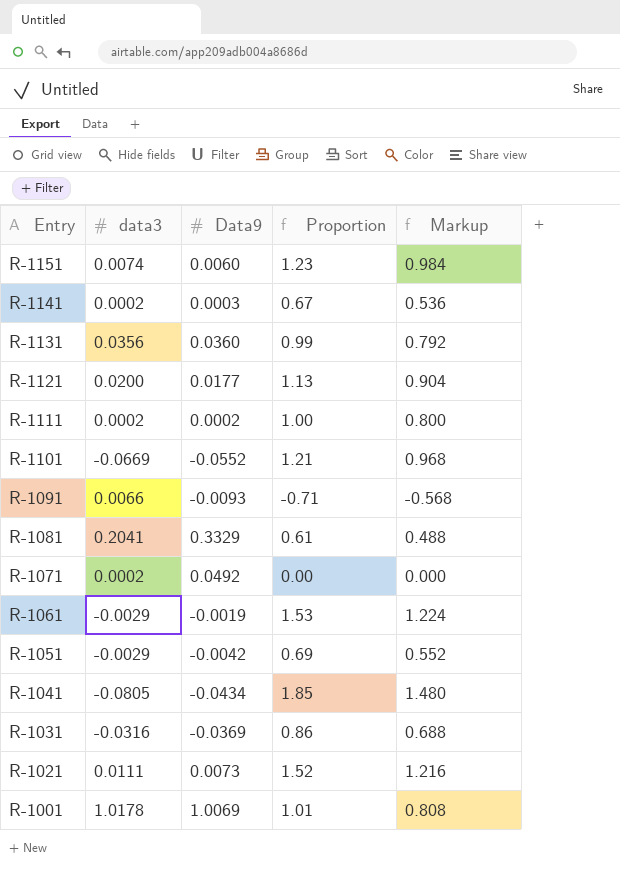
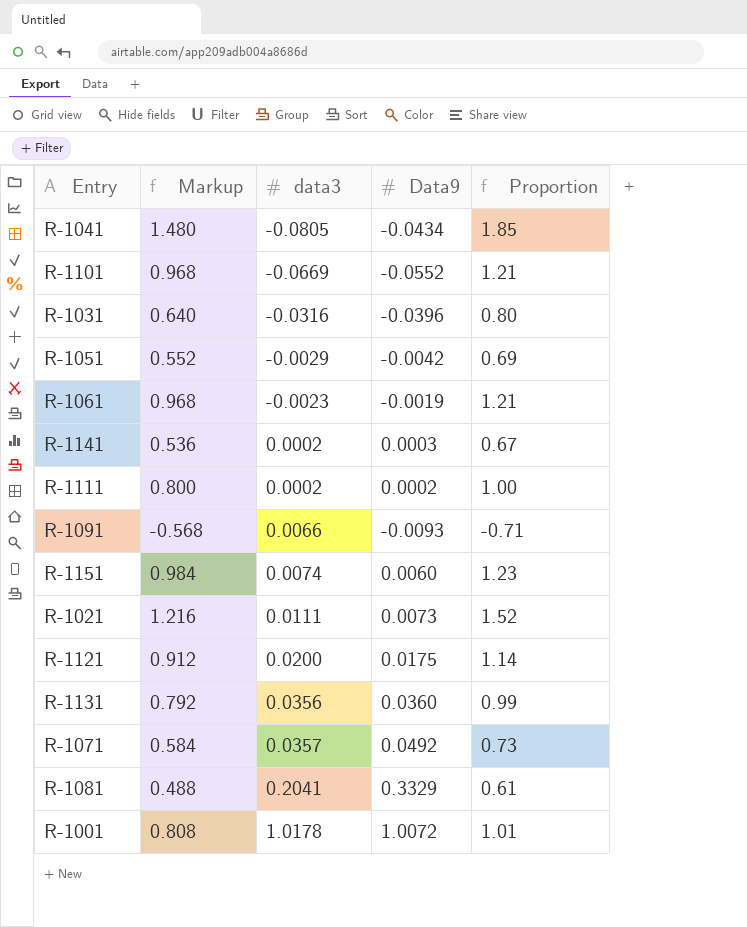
row order: Entry descending -> data3 ascending
column Markup | position: 5 -> 2
R-1031 | Markup: 0.688 -> 0.640
R-1031 | Data9: -0.0369 -> -0.0396
R-1031 | Proportion: 0.86 -> 0.80
R-1061 | Markup: 1.224 -> 0.968
R-1061 | data3: -0.0029 -> -0.0023
R-1061 | Proportion: 1.53 -> 1.21
R-1121 | Markup: 0.904 -> 0.912
R-1121 | Data9: 0.0177 -> 0.0175
R-1121 | Proportion: 1.13 -> 1.14
R-1071 | Markup: 0.000 -> 0.584
R-1071 | data3: 0.0002 -> 0.0357
R-1071 | Proportion: 0.00 -> 0.73
R-1001 | Data9: 1.0069 -> 1.0072

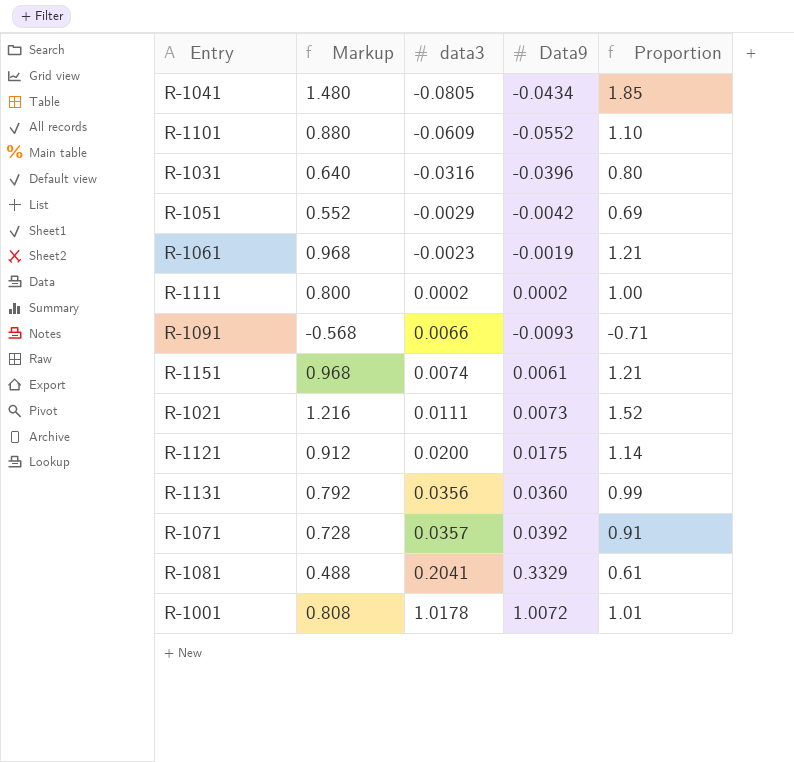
row R-1141: 0.536 | 0.0002 | 0.0003 | 0.67 -> none
R-1101 | Markup: 0.968 -> 0.880
R-1101 | data3: -0.0669 -> -0.0609
R-1101 | Proportion: 1.21 -> 1.10
R-1151 | Markup: 0.984 -> 0.968
R-1151 | Data9: 0.0060 -> 0.0061
R-1151 | Proportion: 1.23 -> 1.21
R-1071 | Markup: 0.584 -> 0.728
R-1071 | Data9: 0.0492 -> 0.0392
R-1071 | Proportion: 0.73 -> 0.91

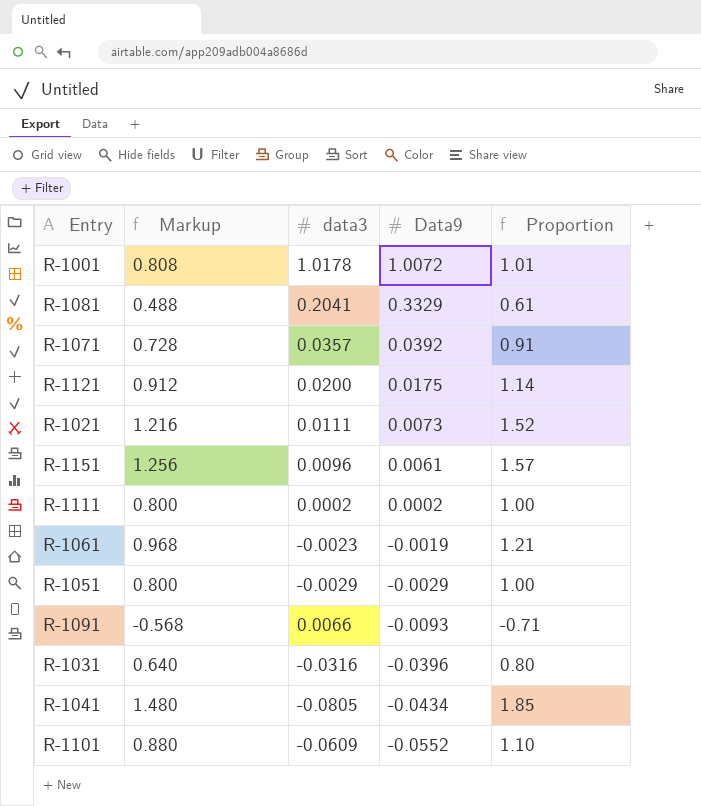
row order: data3 ascending -> Data9 descending
row R-1131: 0.792 | 0.0356 | 0.0360 | 0.99 -> none
R-1151 | Markup: 0.968 -> 1.256
R-1151 | data3: 0.0074 -> 0.0096
R-1151 | Proportion: 1.21 -> 1.57
R-1051 | Markup: 0.552 -> 0.800
R-1051 | Data9: -0.0042 -> -0.0029
R-1051 | Proportion: 0.69 -> 1.00

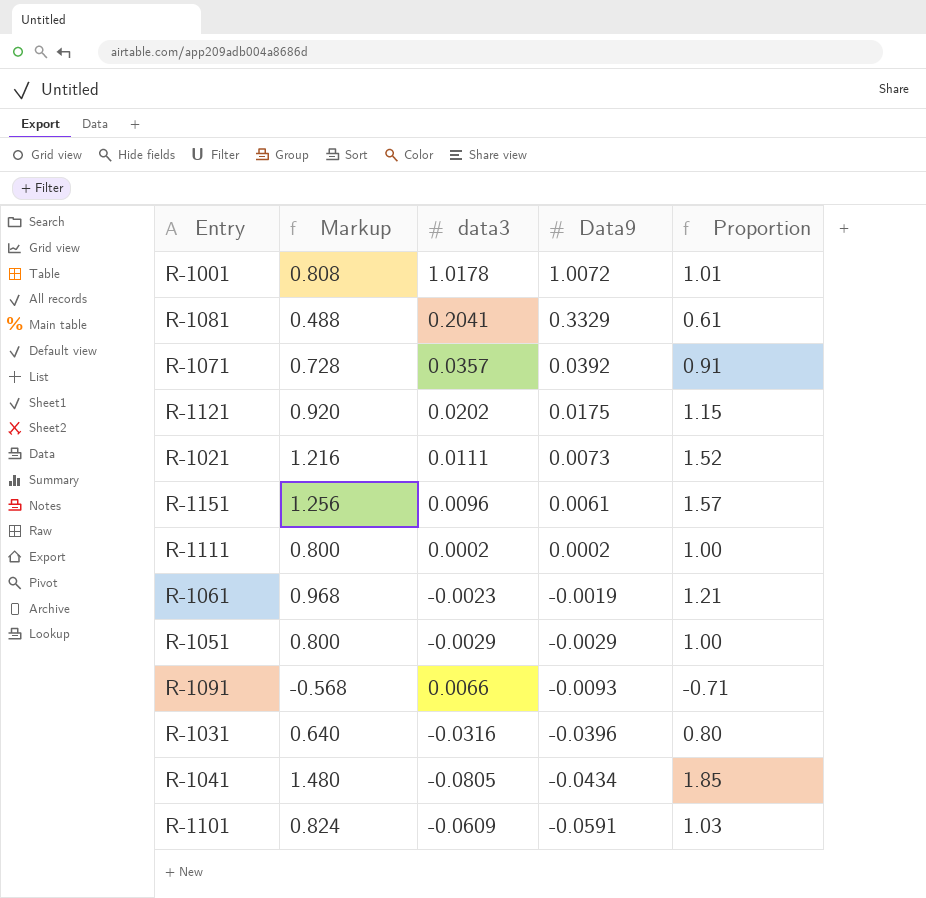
R-1121 | Markup: 0.912 -> 0.920
R-1121 | data3: 0.0200 -> 0.0202
R-1121 | Proportion: 1.14 -> 1.15
R-1101 | Markup: 0.880 -> 0.824
R-1101 | Data9: -0.0552 -> -0.0591
R-1101 | Proportion: 1.10 -> 1.03

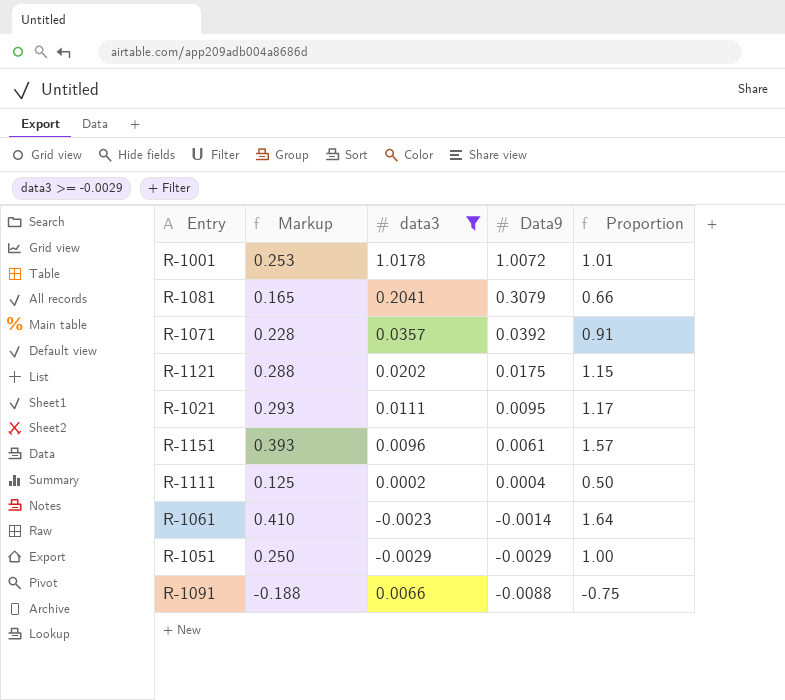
filter: none -> data3 >= -0.0029
column Markup | formula: [Proportion] * 0.8 -> [Proportion] * 0.25
R-1081 | Data9: 0.3329 -> 0.3079
R-1081 | Proportion: 0.61 -> 0.66
R-1021 | Data9: 0.0073 -> 0.0095
R-1021 | Proportion: 1.52 -> 1.17
R-1111 | Data9: 0.0002 -> 0.0004
R-1111 | Proportion: 1.00 -> 0.50
R-1061 | Data9: -0.0019 -> -0.0014
R-1061 | Proportion: 1.21 -> 1.64
R-1091 | Data9: -0.0093 -> -0.0088
R-1091 | Proportion: -0.71 -> -0.75

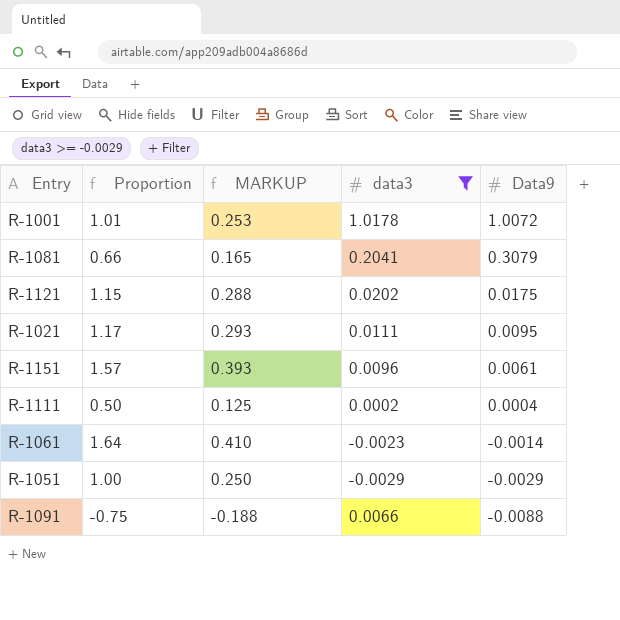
column Proportion | position: 5 -> 2
column name: Markup -> MARKUP
row R-1071: 0.228 | 0.0357 | 0.0392 | 0.91 -> none

